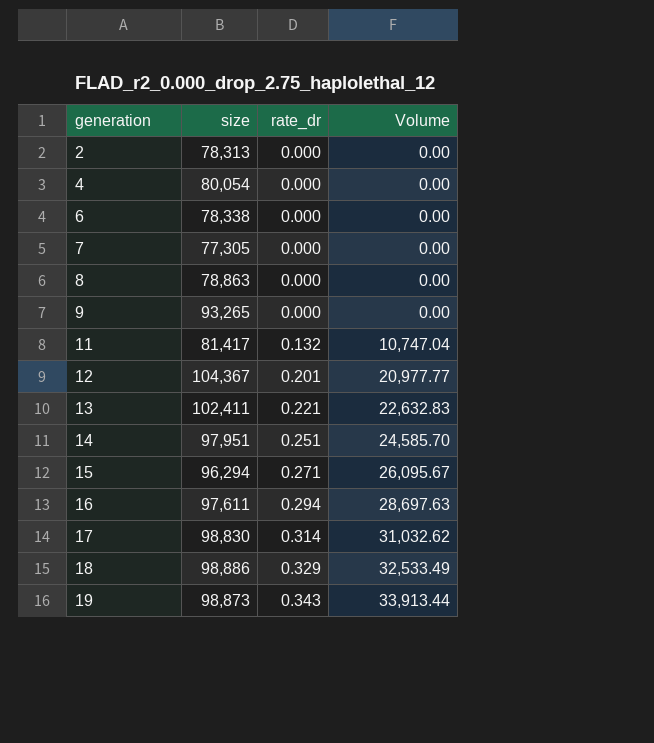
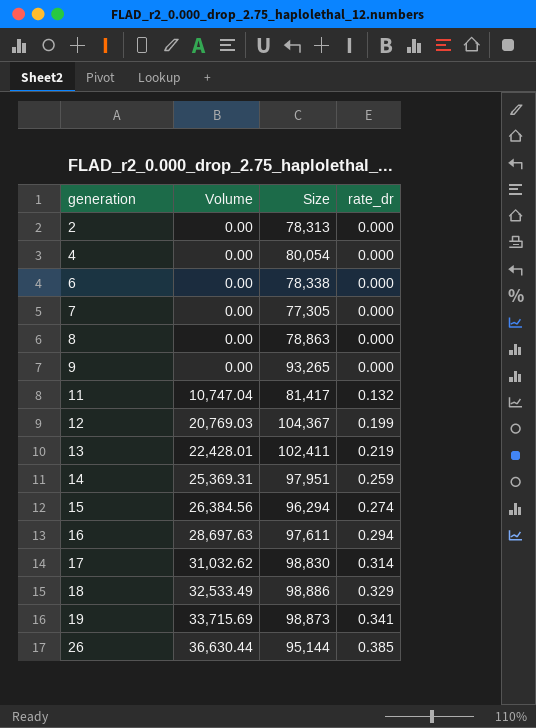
column Volume | position: 4 -> 2
column name: size -> Size
12 | Volume: 20,977.77 -> 20,769.03
12 | rate_dr: 0.201 -> 0.199
13 | Volume: 22,632.83 -> 22,428.01
13 | rate_dr: 0.221 -> 0.219
14 | Volume: 24,585.70 -> 25,369.31
14 | rate_dr: 0.251 -> 0.259
15 | Volume: 26,095.67 -> 26,384.56
15 | rate_dr: 0.271 -> 0.274
19 | Volume: 33,913.44 -> 33,715.69
19 | rate_dr: 0.343 -> 0.341
row 26: none -> 36,630.44 | 95,144 | 0.385

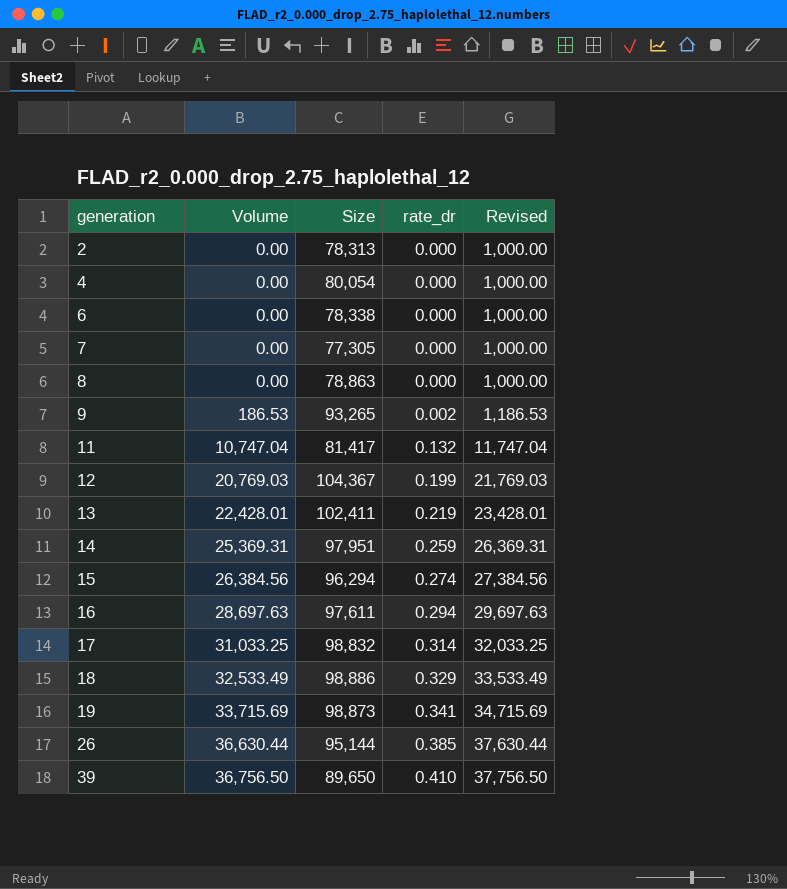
column Revised | formula: none -> [Volume] + 1000
9 | Volume: 0.00 -> 186.53
9 | rate_dr: 0.000 -> 0.002
17 | Volume: 31,032.62 -> 31,033.25
17 | Size: 98,830 -> 98,832
row 39: none -> 36,756.50 | 89,650 | 0.410 | 37,756.50

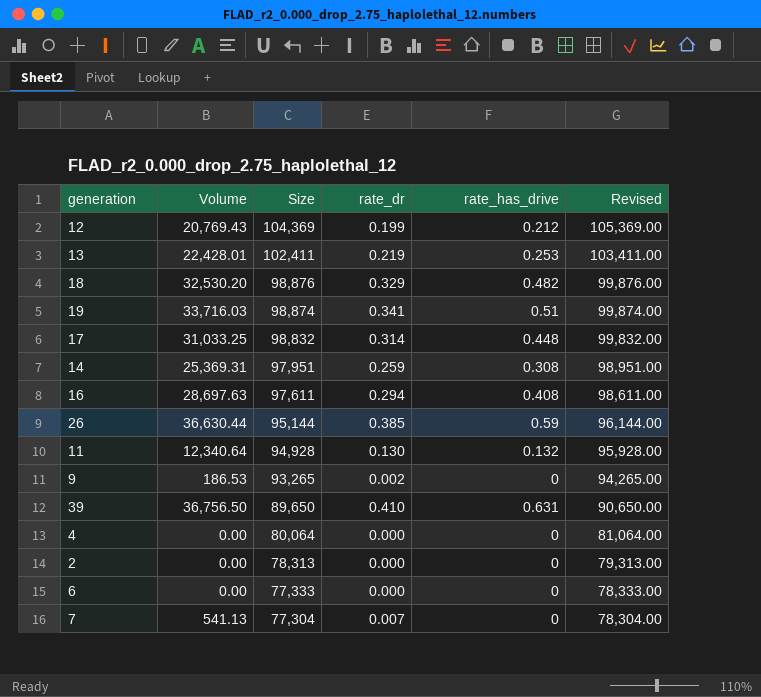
row order: generation ascending -> Size descending
column rate_has_drive | position: none -> 5
column Revised | formula: [Volume] + 1000 -> [Size] + 1000
row 8: 0.00 | 78,863 | 0.000 | 1,000.00 -> none
row 15: 26,384.56 | 96,294 | 0.274 | 27,384.56 -> none
12 | Volume: 20,769.03 -> 20,769.43
12 | Size: 104,367 -> 104,369
18 | Volume: 32,533.49 -> 32,530.20
18 | Size: 98,886 -> 98,876
19 | Volume: 33,715.69 -> 33,716.03
19 | Size: 98,873 -> 98,874
11 | Volume: 10,747.04 -> 12,340.64
11 | Size: 81,417 -> 94,928
11 | rate_dr: 0.132 -> 0.130
4 | Size: 80,054 -> 80,064
6 | Size: 78,338 -> 77,333
7 | Volume: 0.00 -> 541.13
7 | Size: 77,305 -> 77,304
7 | rate_dr: 0.000 -> 0.007

